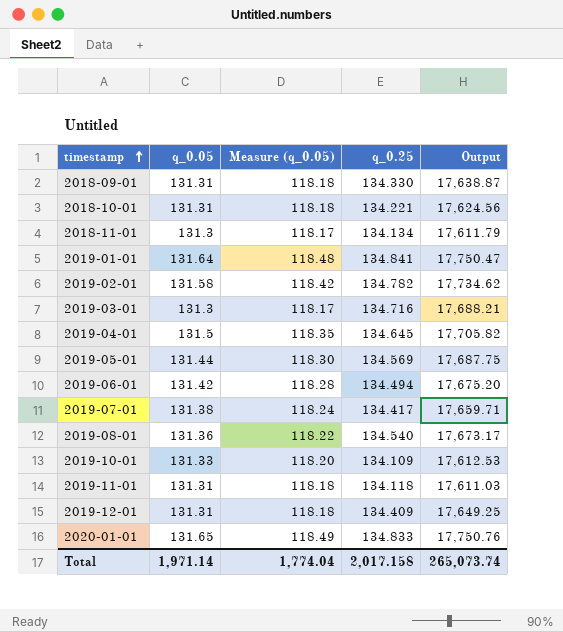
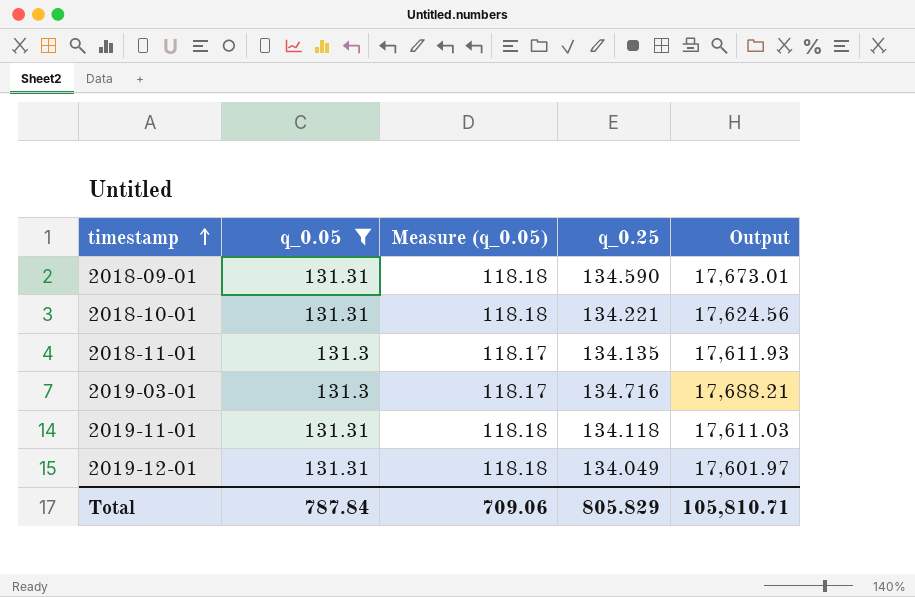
filter: none -> q_0.05 <= 131.31
2018-09-01 | q_0.25: 134.330 -> 134.590
2018-09-01 | Output: 17,638.87 -> 17,673.01
2018-11-01 | q_0.25: 134.134 -> 134.135
2018-11-01 | Output: 17,611.79 -> 17,611.93
2019-12-01 | q_0.25: 134.409 -> 134.049
2019-12-01 | Output: 17,649.25 -> 17,601.97
Total | q_0.05: 1,971.14 -> 787.84
Total | Measure (q_0.05): 1,774.04 -> 709.06
Total | q_0.25: 2,017.158 -> 805.829
Total | Output: 265,073.74 -> 105,810.71

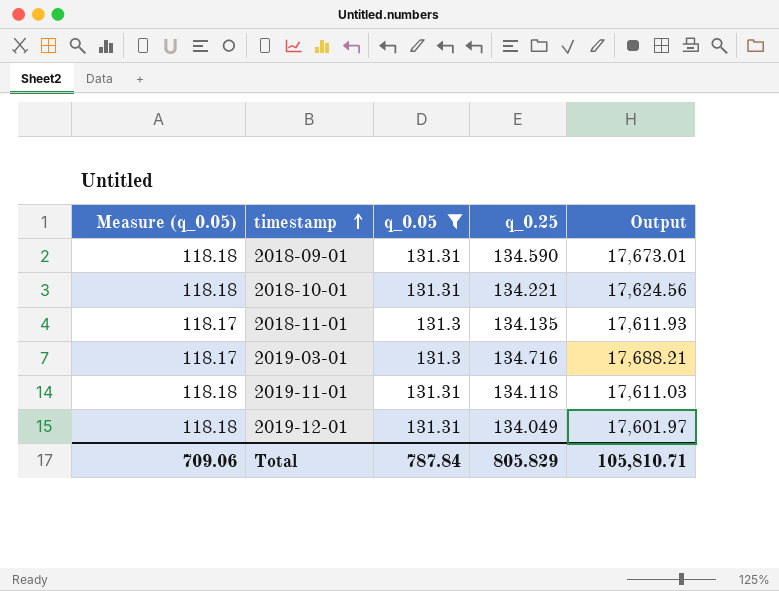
column Measure (q_0.05) | position: 3 -> 1

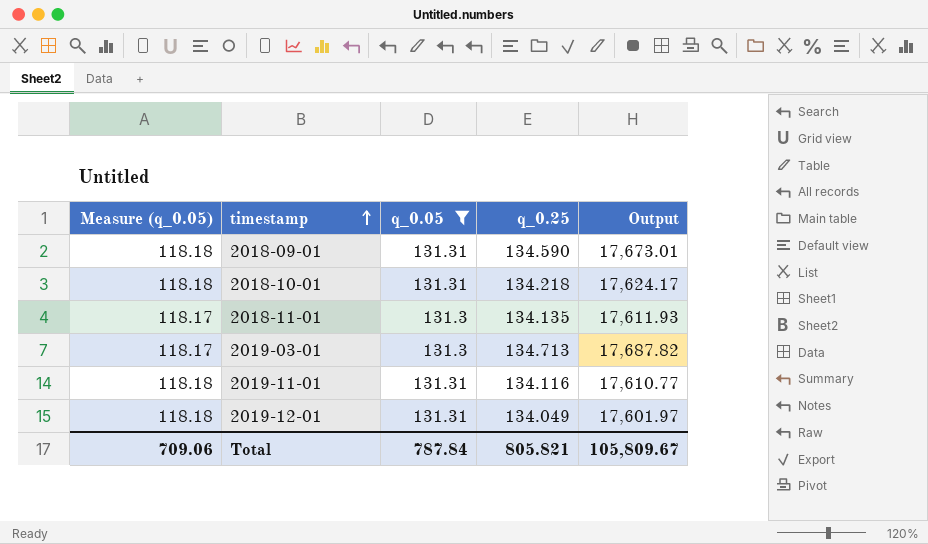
2018-10-01 | q_0.25: 134.221 -> 134.218
2018-10-01 | Output: 17,624.56 -> 17,624.17
2019-03-01 | q_0.25: 134.716 -> 134.713
2019-03-01 | Output: 17,688.21 -> 17,687.82
2019-11-01 | q_0.25: 134.118 -> 134.116
2019-11-01 | Output: 17,611.03 -> 17,610.77
Total | q_0.25: 805.829 -> 805.821
Total | Output: 105,810.71 -> 105,809.67

